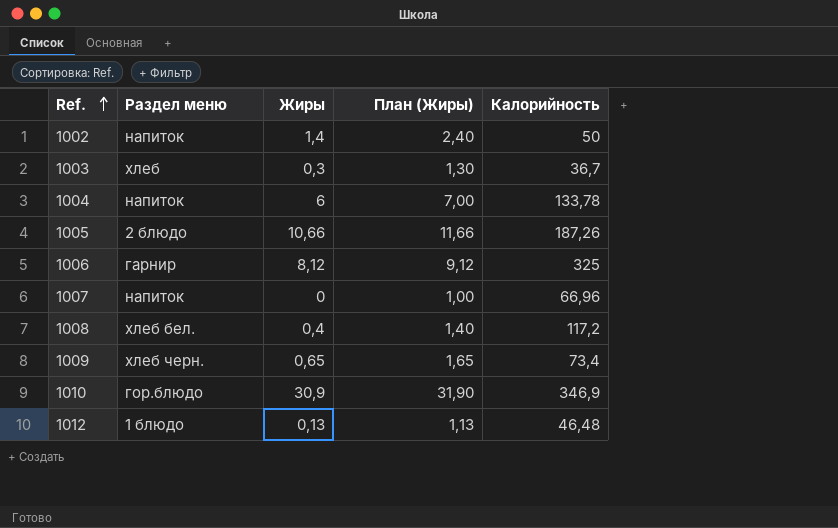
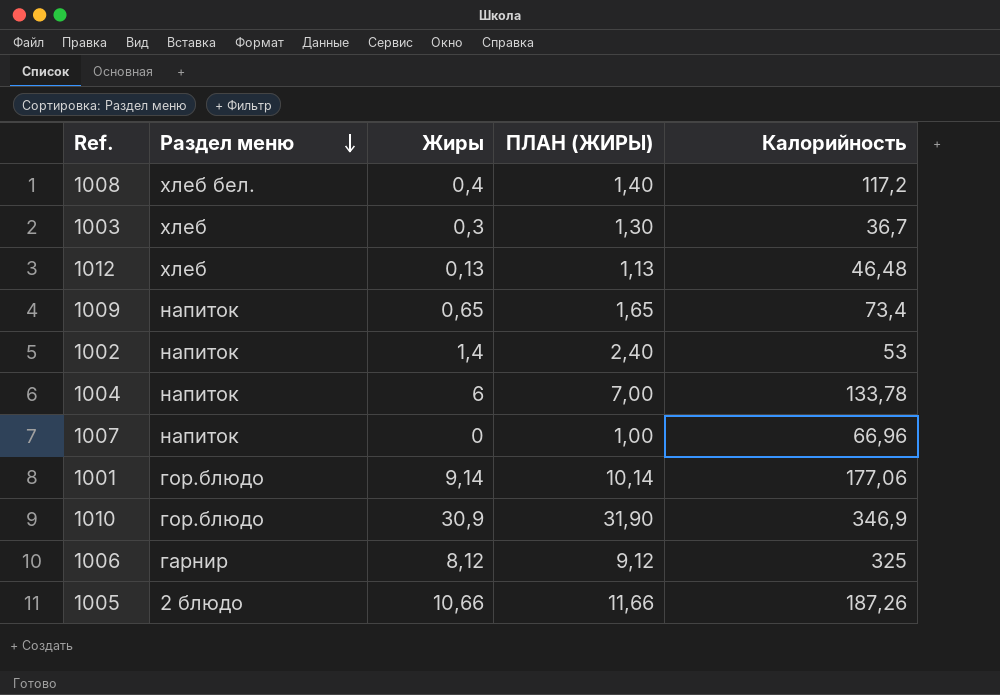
row order: Ref. ascending -> Раздел меню descending
column name: План (Жиры) -> ПЛАН (ЖИРЫ)
1012 | Раздел меню: 1 блюдо -> хлеб
1009 | Раздел меню: хлеб черн. -> напиток
1002 | Калорийность: 50 -> 53
row 1001: none -> гор.блюдо | 9,14 | 10,14 | 177,06

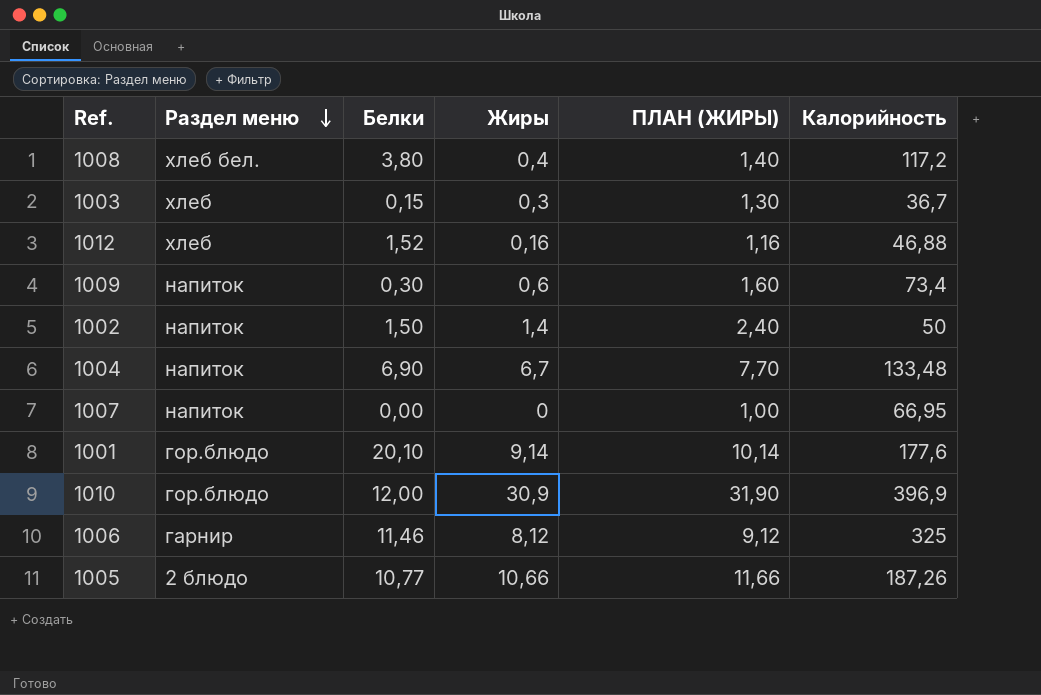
column Белки | position: none -> 3
1012 | Жиры: 0,13 -> 0,16
1012 | ПЛАН (ЖИРЫ): 1,13 -> 1,16
1012 | Калорийность: 46,48 -> 46,88
1009 | Жиры: 0,65 -> 0,6
1009 | ПЛАН (ЖИРЫ): 1,65 -> 1,60
1002 | Калорийность: 53 -> 50
1004 | Жиры: 6 -> 6,7
1004 | ПЛАН (ЖИРЫ): 7,00 -> 7,70
1004 | Калорийность: 133,78 -> 133,48
1007 | Калорийность: 66,96 -> 66,95
1001 | Калорийность: 177,06 -> 177,6
1010 | Калорийность: 346,9 -> 396,9

